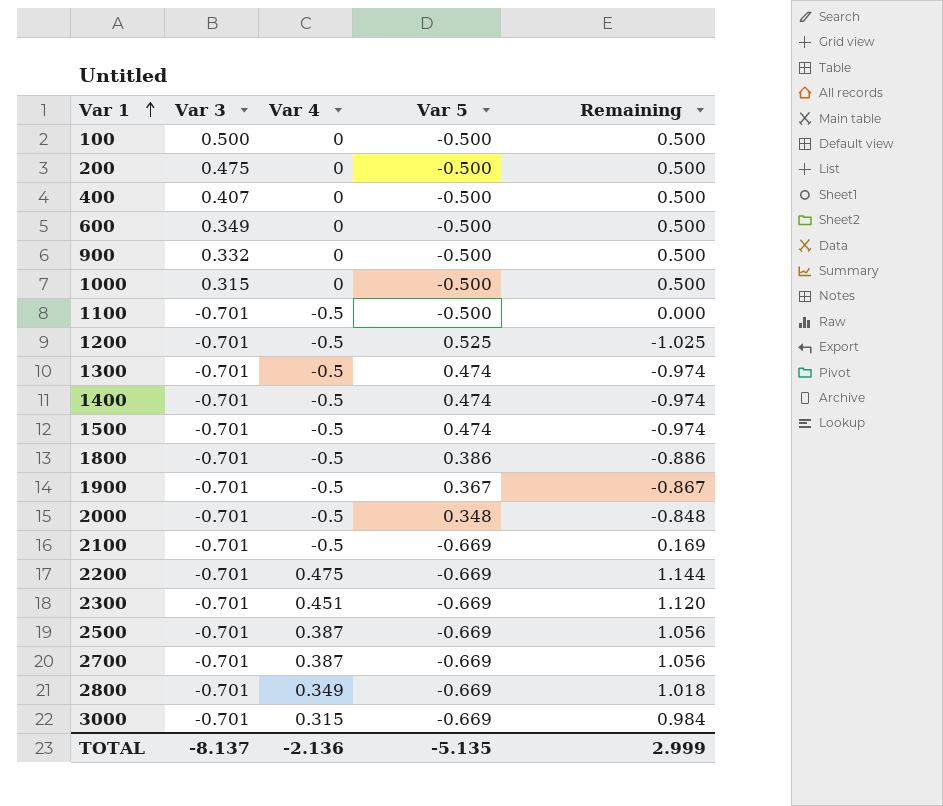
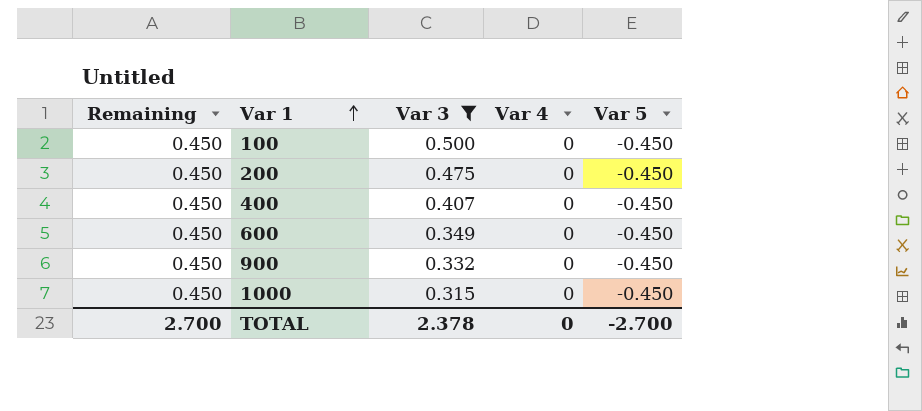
filter: none -> Var 3 != -0.701
column Remaining | position: 5 -> 1
100 | Remaining: 0.500 -> 0.450
100 | Var 5: -0.500 -> -0.450
200 | Remaining: 0.500 -> 0.450
200 | Var 5: -0.500 -> -0.450
400 | Remaining: 0.500 -> 0.450
400 | Var 5: -0.500 -> -0.450
600 | Remaining: 0.500 -> 0.450
600 | Var 5: -0.500 -> -0.450
900 | Remaining: 0.500 -> 0.450
900 | Var 5: -0.500 -> -0.450
1000 | Remaining: 0.500 -> 0.450
1000 | Var 5: -0.500 -> -0.450
TOTAL | Remaining: 2.999 -> 2.700
TOTAL | Var 3: -8.137 -> 2.378
TOTAL | Var 4: -2.136 -> 0
TOTAL | Var 5: -5.135 -> -2.700

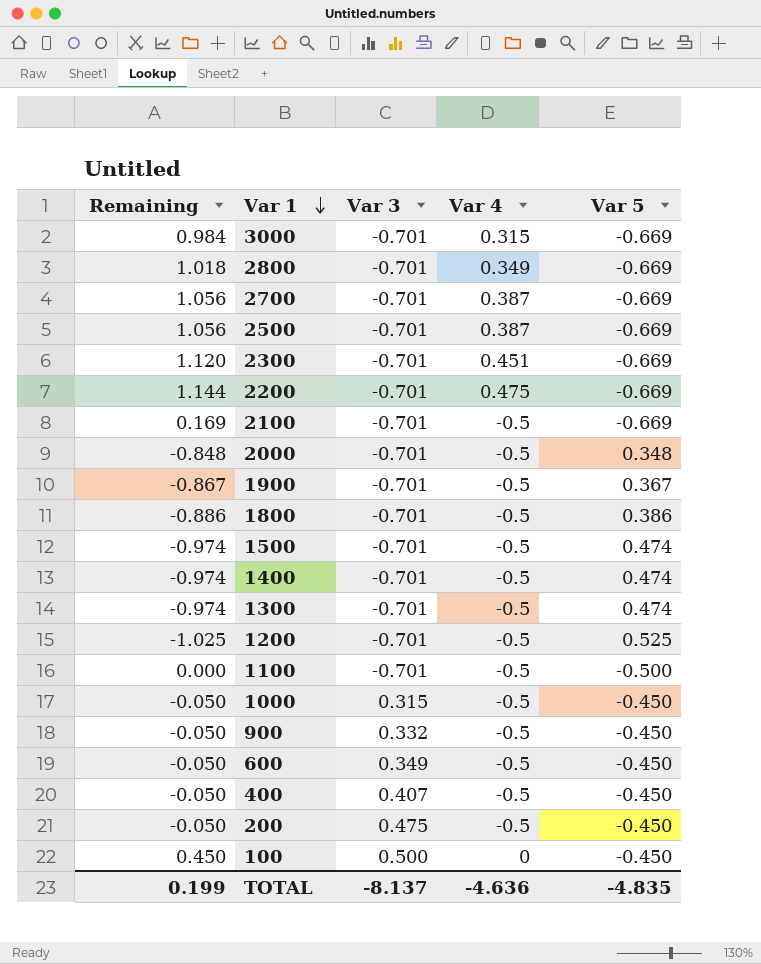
filter: Var 3 != -0.701 -> none
row order: Var 1 ascending -> Var 1 descending
1000 | Remaining: 0.450 -> -0.050
1000 | Var 4: 0 -> -0.5
900 | Remaining: 0.450 -> -0.050
900 | Var 4: 0 -> -0.5
600 | Remaining: 0.450 -> -0.050
600 | Var 4: 0 -> -0.5
400 | Remaining: 0.450 -> -0.050
400 | Var 4: 0 -> -0.5
200 | Remaining: 0.450 -> -0.050
200 | Var 4: 0 -> -0.5
TOTAL | Remaining: 2.700 -> 0.199
TOTAL | Var 3: 2.378 -> -8.137
TOTAL | Var 4: 0 -> -4.636
TOTAL | Var 5: -2.700 -> -4.835

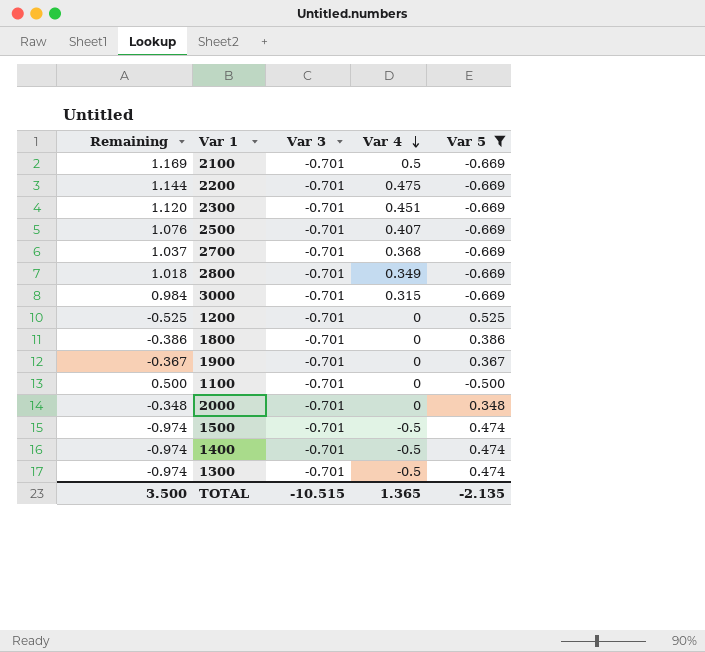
filter: none -> Var 5 != -0.450
row order: Var 1 descending -> Var 4 descending
2100 | Remaining: 0.169 -> 1.169
2100 | Var 4: -0.5 -> 0.5
2500 | Remaining: 1.056 -> 1.076
2500 | Var 4: 0.387 -> 0.407
2700 | Remaining: 1.056 -> 1.037
2700 | Var 4: 0.387 -> 0.368
1200 | Remaining: -1.025 -> -0.525
1200 | Var 4: -0.5 -> 0
1800 | Remaining: -0.886 -> -0.386
1800 | Var 4: -0.5 -> 0
1900 | Remaining: -0.867 -> -0.367
1900 | Var 4: -0.5 -> 0
1100 | Remaining: 0.000 -> 0.500
1100 | Var 4: -0.5 -> 0
2000 | Remaining: -0.848 -> -0.348
2000 | Var 4: -0.5 -> 0
TOTAL | Remaining: 0.199 -> 3.500
TOTAL | Var 3: -8.137 -> -10.515
TOTAL | Var 4: -4.636 -> 1.365
TOTAL | Var 5: -4.835 -> -2.135

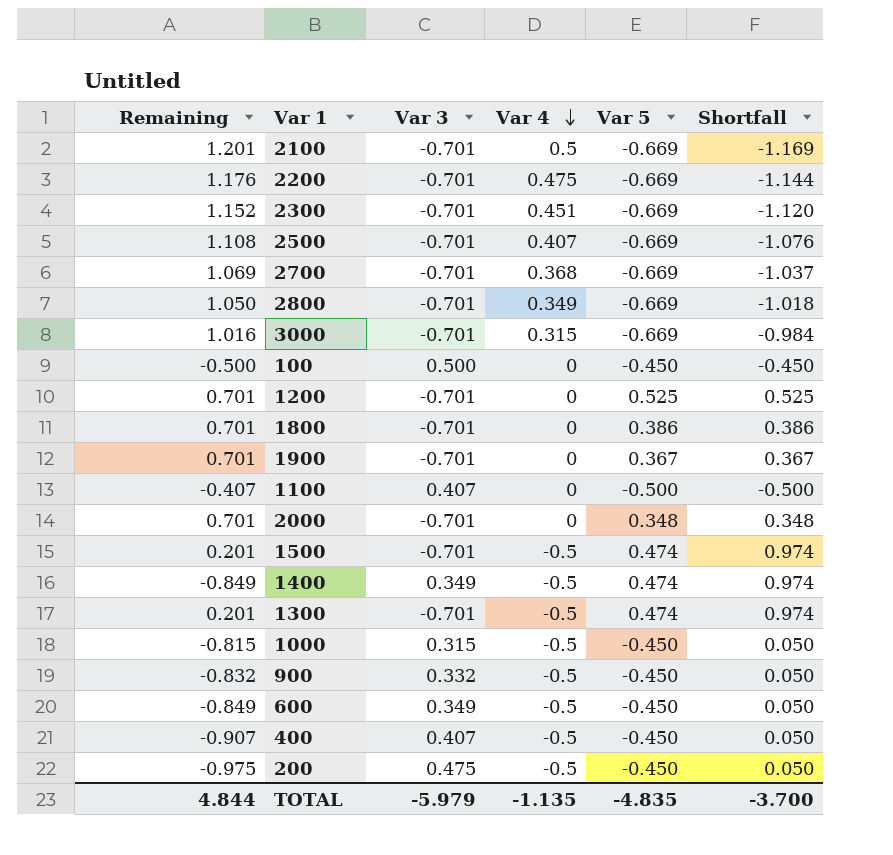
filter: Var 5 != -0.450 -> none
column Remaining | formula: [Var 4] - [Var 5] -> [Var 4] - [Var 3]
column Shortfall | formula: none -> [Var 5] - [Var 4]
1100 | Var 3: -0.701 -> 0.407
1400 | Var 3: -0.701 -> 0.349
TOTAL | Remaining: 3.500 -> 4.844
TOTAL | Var 3: -10.515 -> -5.979
TOTAL | Var 4: 1.365 -> -1.135
TOTAL | Var 5: -2.135 -> -4.835

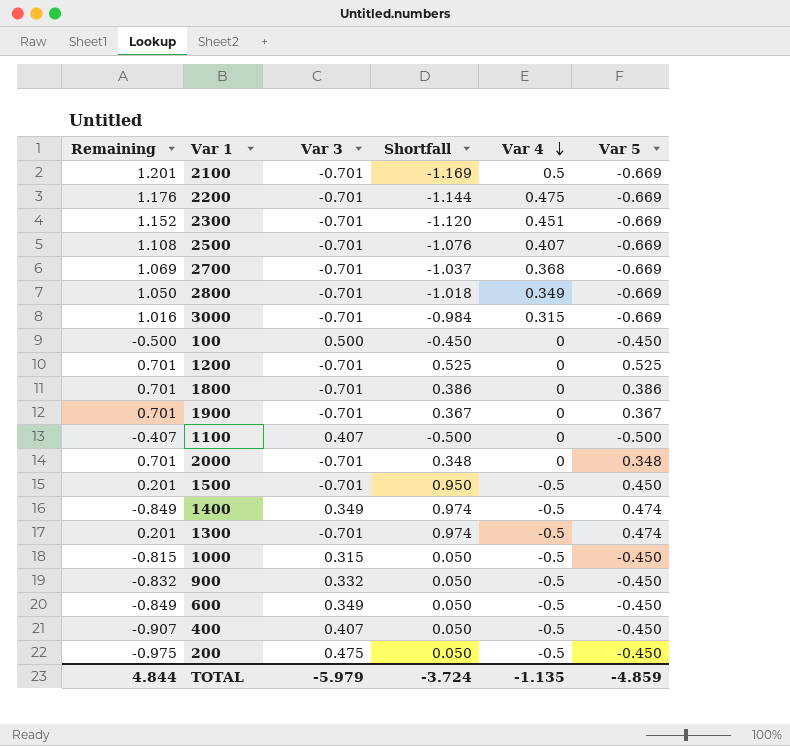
column Shortfall | position: 6 -> 4
1500 | Shortfall: 0.974 -> 0.950
1500 | Var 5: 0.474 -> 0.450
TOTAL | Shortfall: -3.700 -> -3.724
TOTAL | Var 5: -4.835 -> -4.859

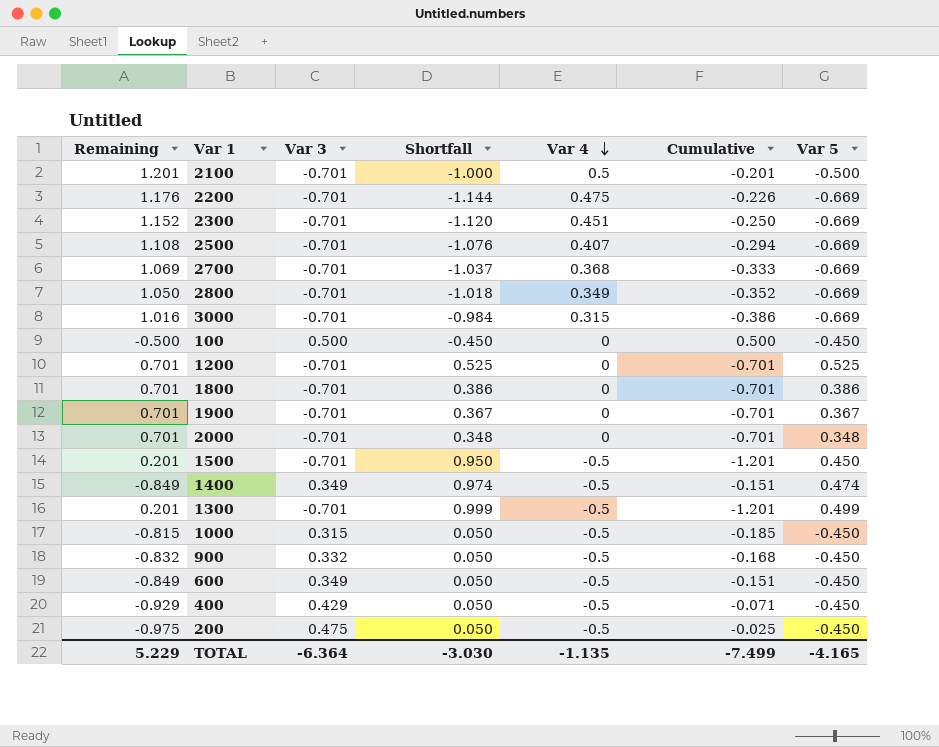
column Cumulative | formula: none -> [Var 3] + [Var 4]
row 1100: -0.407 | 0.407 | -0.500 | 0 | -0.500 -> none
2100 | Shortfall: -1.169 -> -1.000
2100 | Var 5: -0.669 -> -0.500
1300 | Shortfall: 0.974 -> 0.999
1300 | Var 5: 0.474 -> 0.499
400 | Remaining: -0.907 -> -0.929
400 | Var 3: 0.407 -> 0.429
TOTAL | Remaining: 4.844 -> 5.229
TOTAL | Var 3: -5.979 -> -6.364
TOTAL | Shortfall: -3.724 -> -3.030
TOTAL | Var 5: -4.859 -> -4.165

